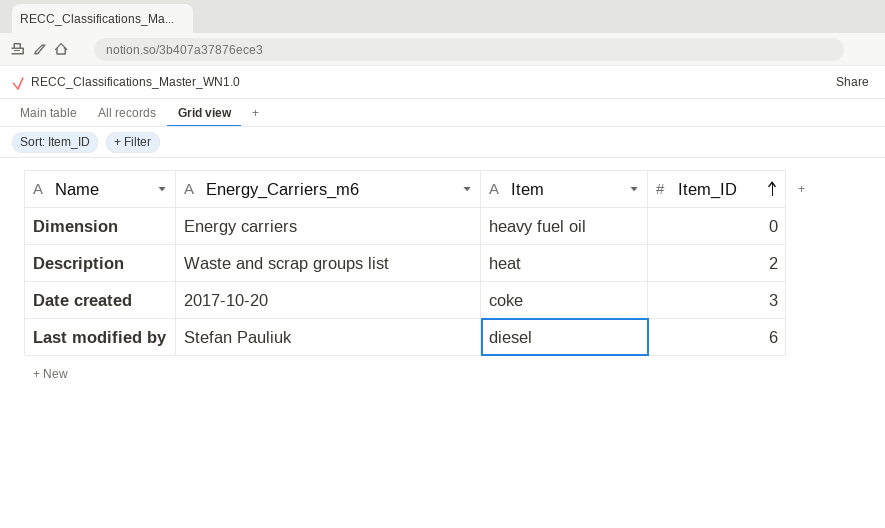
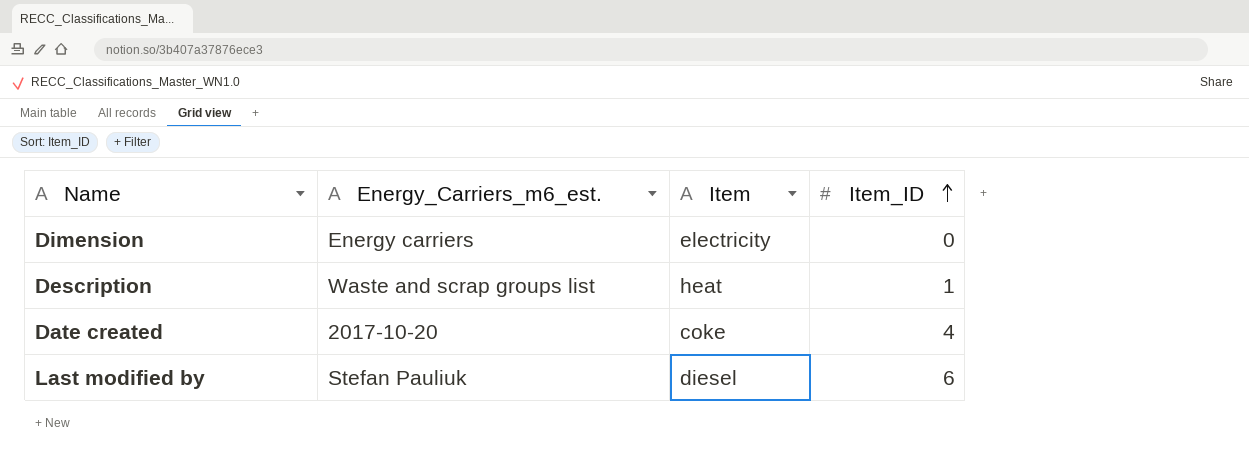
column name: Energy_Carriers_m6 -> Energy_Carriers_m6_est.
Dimension | Item: heavy fuel oil -> electricity
Description | Item_ID: 2 -> 1
Date created | Item_ID: 3 -> 4

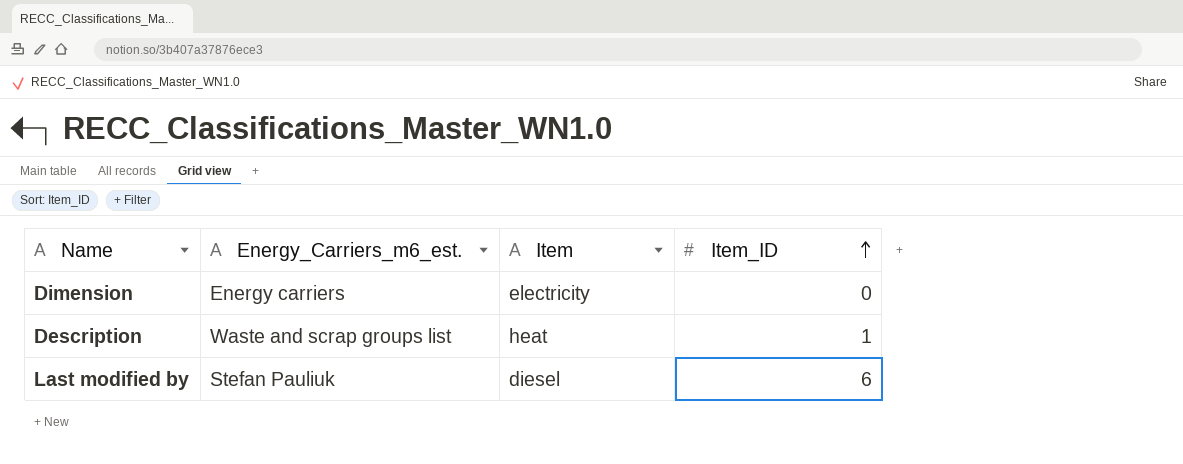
row Date created: 2017-10-20 | coke | 4 -> none

